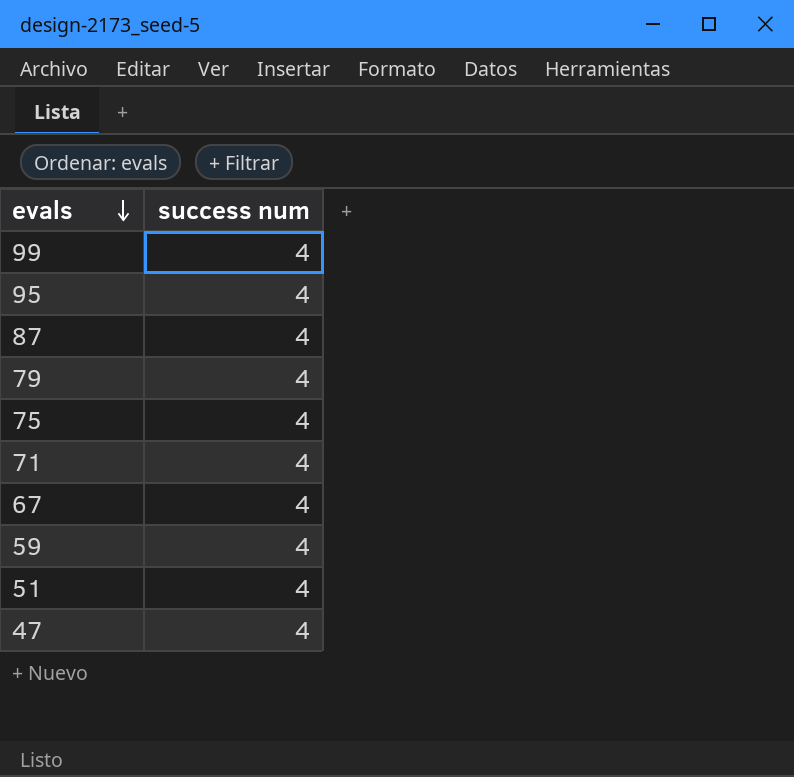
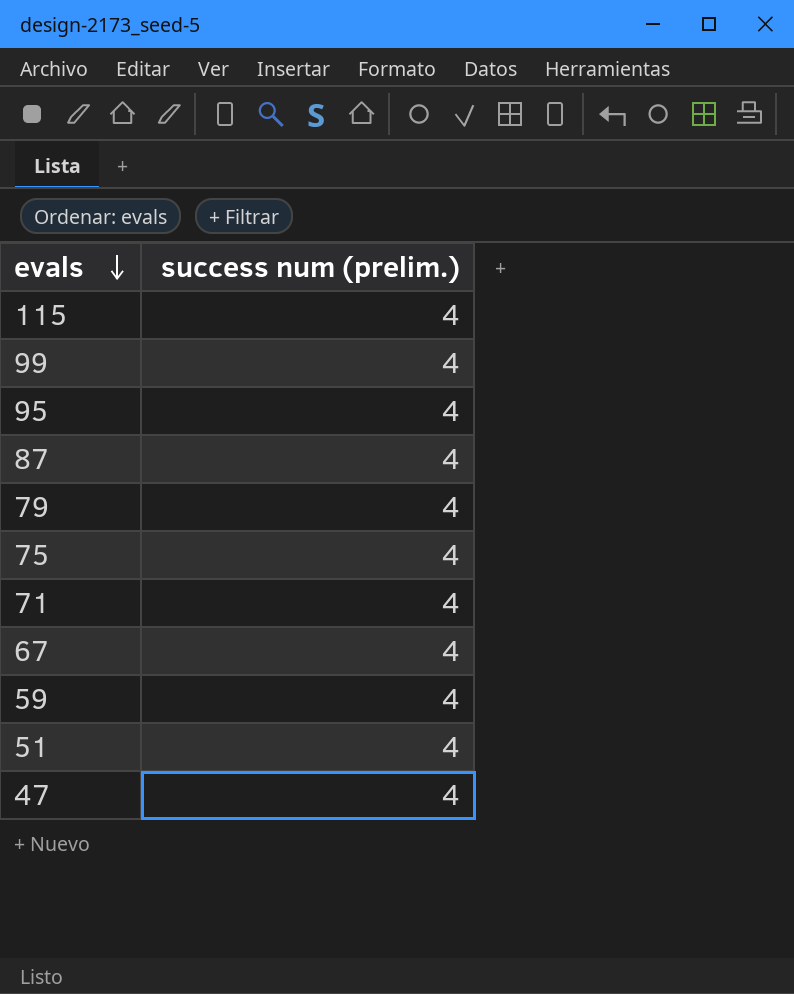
column name: success num -> success num (prelim.)
row 115: none -> 4

